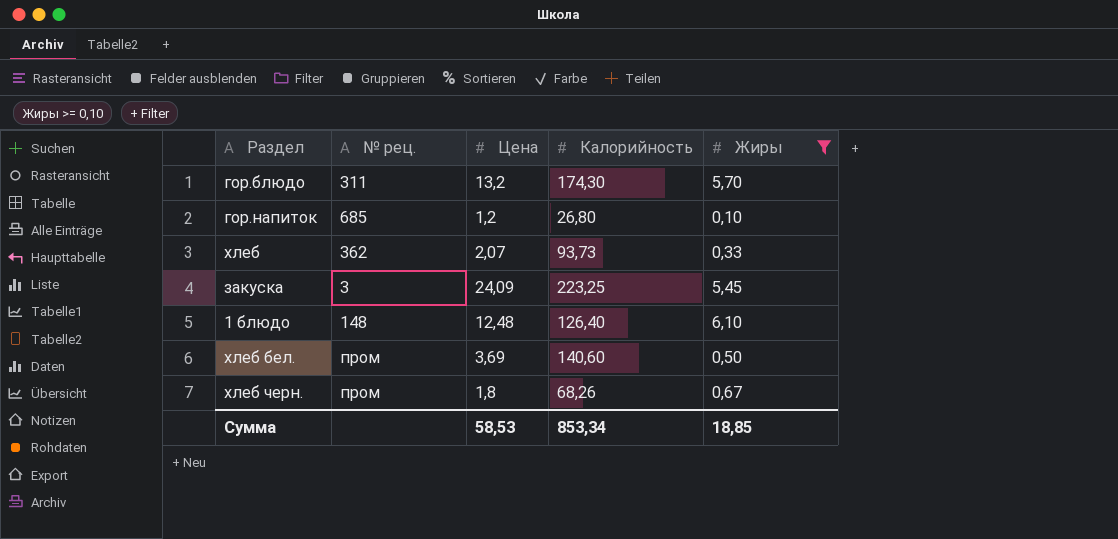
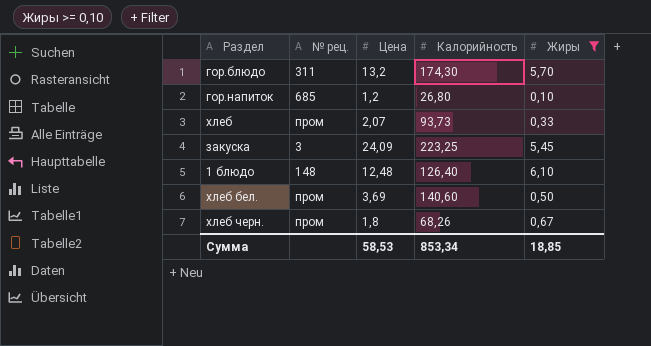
хлеб | № рец.: 362 -> пром

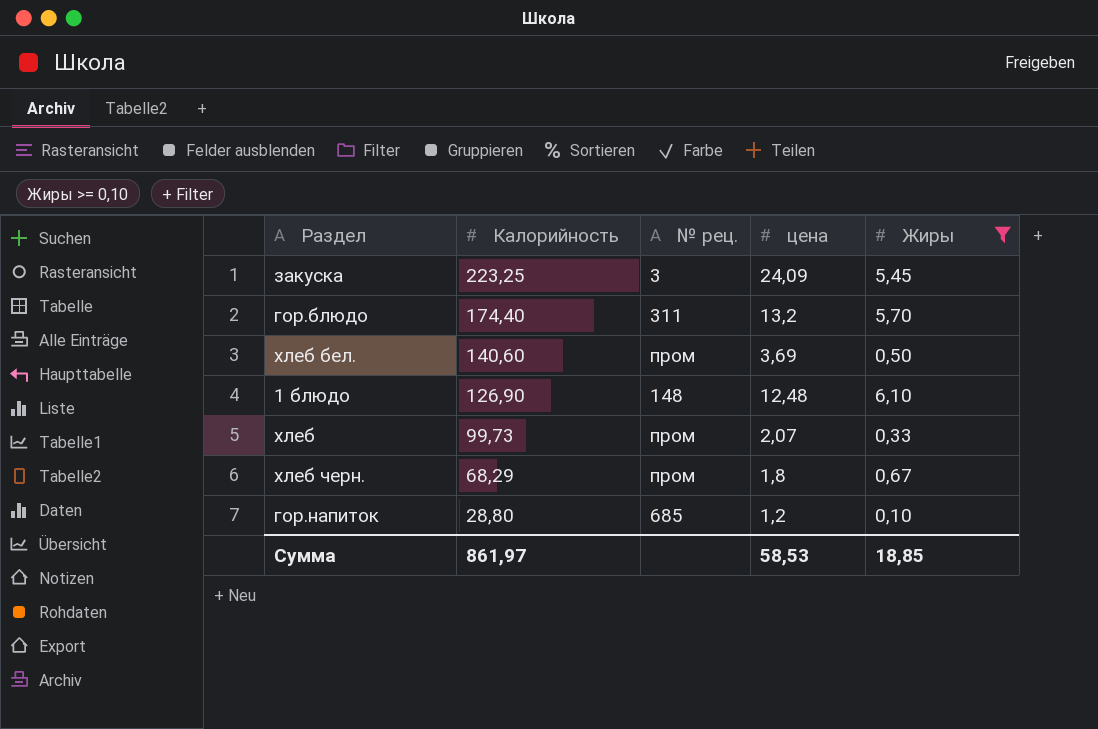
row order: none -> Калорийность descending
column Калорийность | position: 4 -> 2
column name: Цена -> цена
гор.блюдо | Калорийность: 174,30 -> 174,40
1 блюдо | Калорийность: 126,40 -> 126,90
хлеб | Калорийность: 93,73 -> 99,73
хлеб черн. | Калорийность: 68,26 -> 68,29
гор.напиток | Калорийность: 26,80 -> 28,80
Сумма | Калорийность: 853,34 -> 861,97

